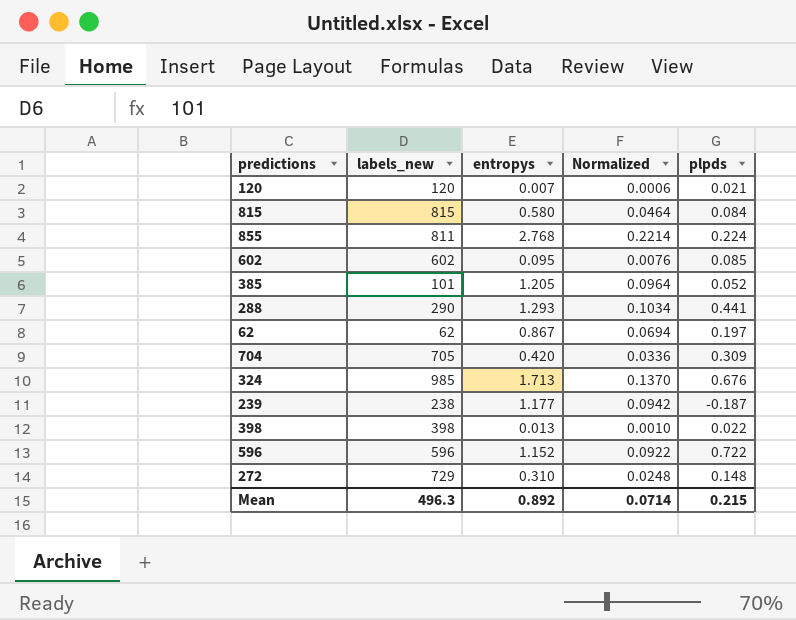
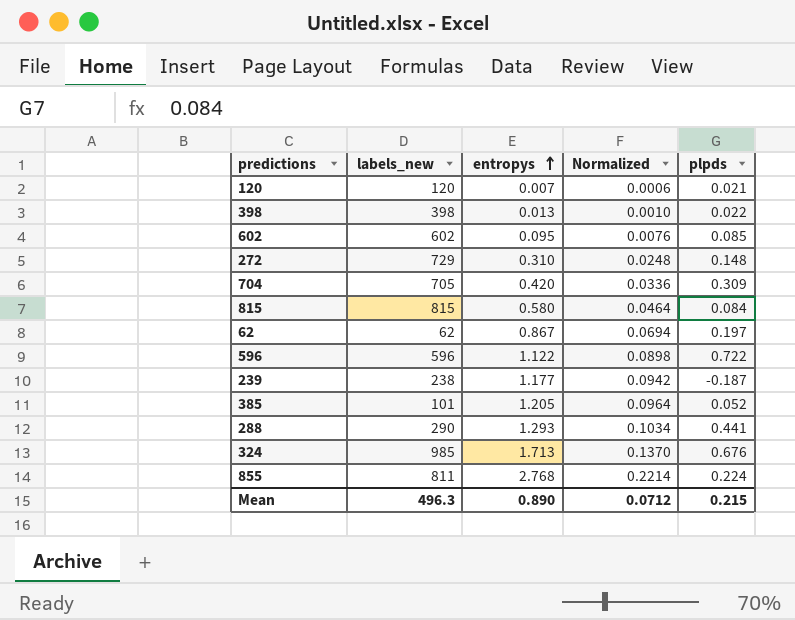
row order: none -> entropys ascending
596 | entropys: 1.152 -> 1.122
596 | Normalized: 0.0922 -> 0.0898
Mean | entropys: 0.892 -> 0.890
Mean | Normalized: 0.0714 -> 0.0712

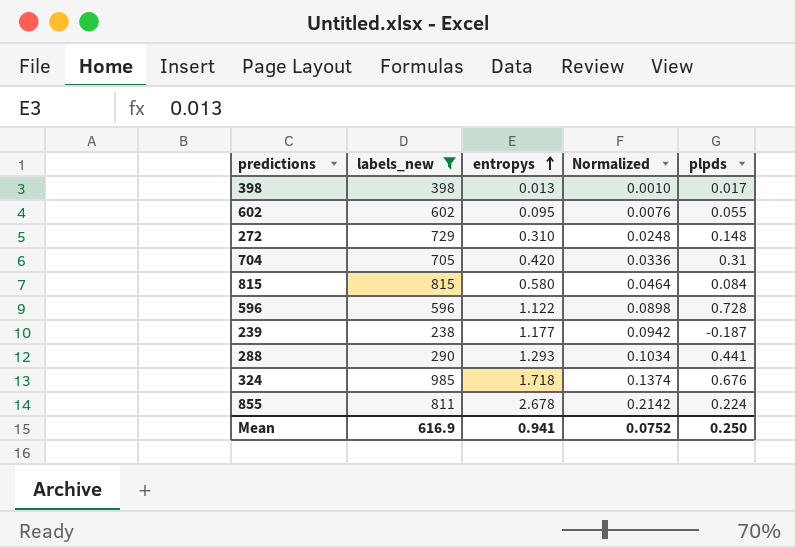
filter: none -> labels_new >= 238
398 | plpds: 0.022 -> 0.017
602 | plpds: 0.085 -> 0.055
704 | plpds: 0.309 -> 0.31
596 | plpds: 0.722 -> 0.728
324 | entropys: 1.713 -> 1.718
324 | Normalized: 0.1370 -> 0.1374
855 | entropys: 2.768 -> 2.678
855 | Normalized: 0.2214 -> 0.2142
Mean | labels_new: 496.3 -> 616.9
Mean | entropys: 0.890 -> 0.941
Mean | Normalized: 0.0712 -> 0.0752
Mean | plpds: 0.215 -> 0.250

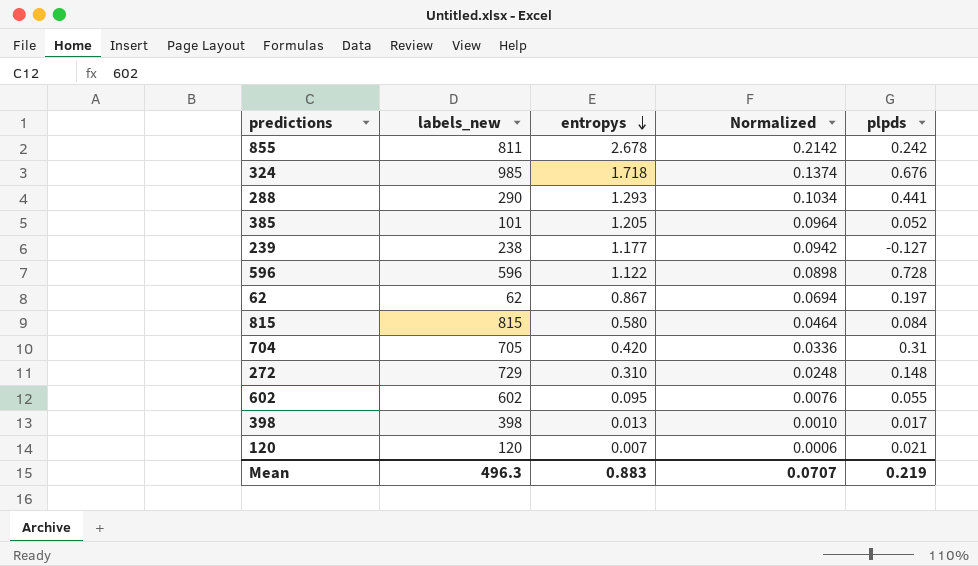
filter: labels_new >= 238 -> none
row order: entropys ascending -> entropys descending
855 | plpds: 0.224 -> 0.242
239 | plpds: -0.187 -> -0.127
Mean | labels_new: 616.9 -> 496.3
Mean | entropys: 0.941 -> 0.883
Mean | Normalized: 0.0752 -> 0.0707
Mean | plpds: 0.250 -> 0.219

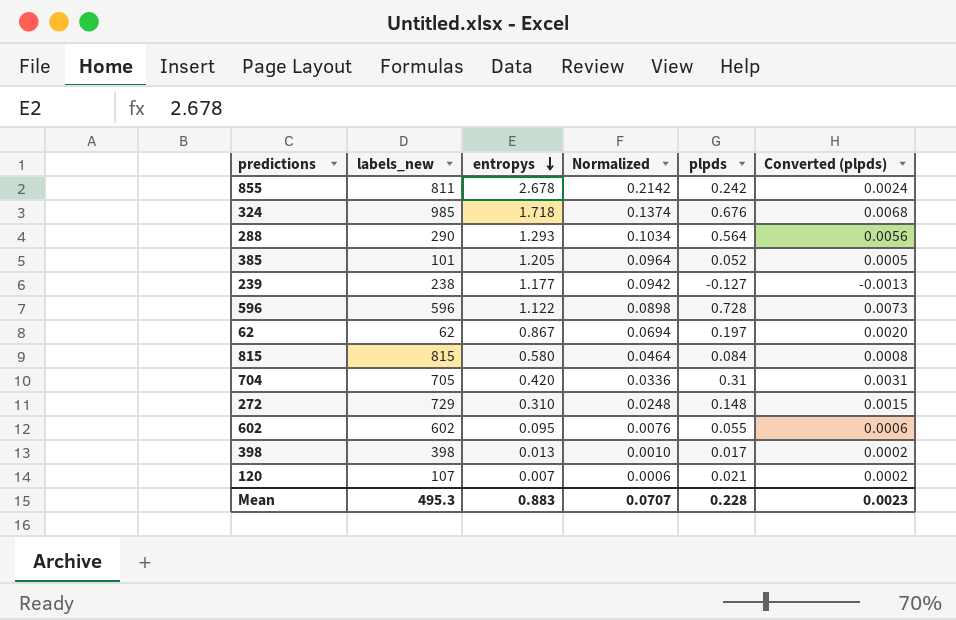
column Converted (plpds) | formula: none -> [plpds] * 0.01
288 | plpds: 0.441 -> 0.564
120 | labels_new: 120 -> 107
Mean | labels_new: 496.3 -> 495.3
Mean | plpds: 0.219 -> 0.228

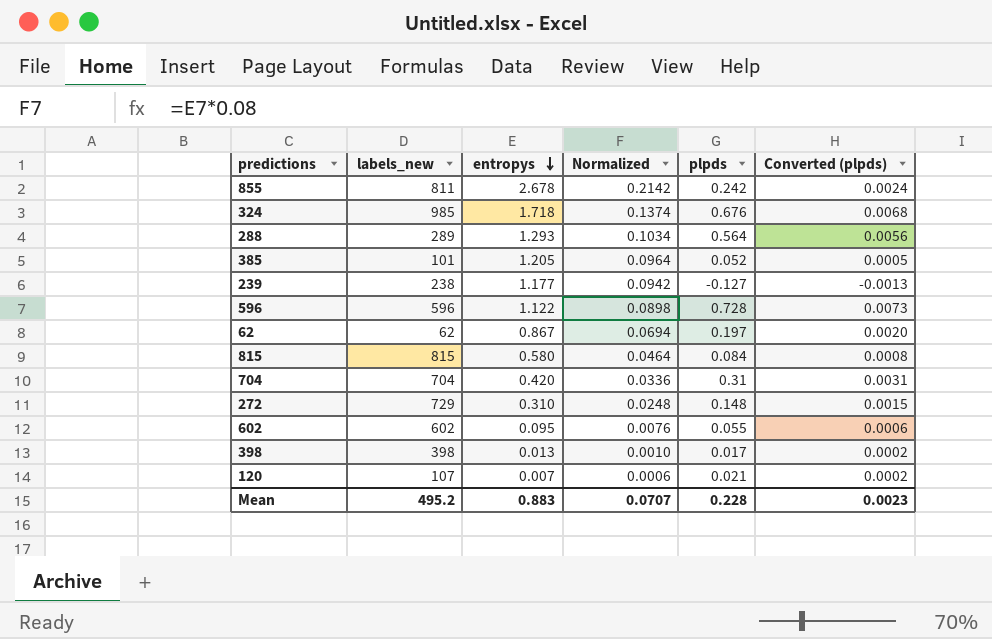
288 | labels_new: 290 -> 289
704 | labels_new: 705 -> 704
Mean | labels_new: 495.3 -> 495.2

